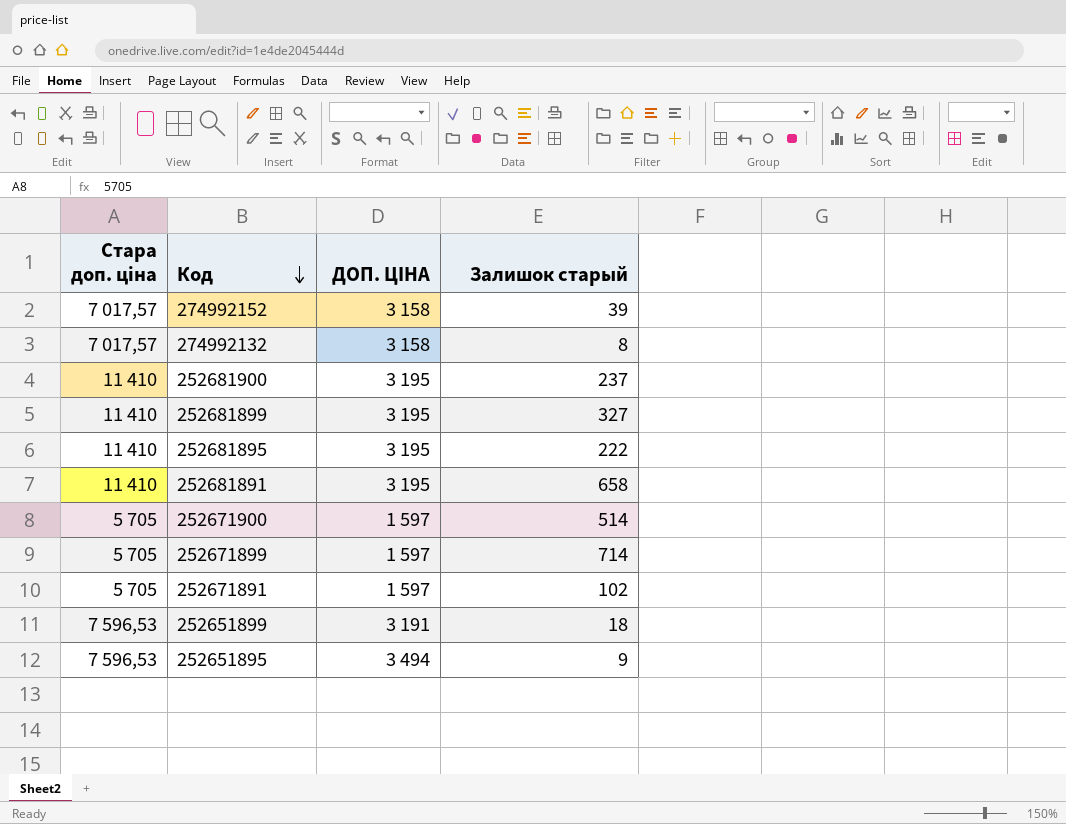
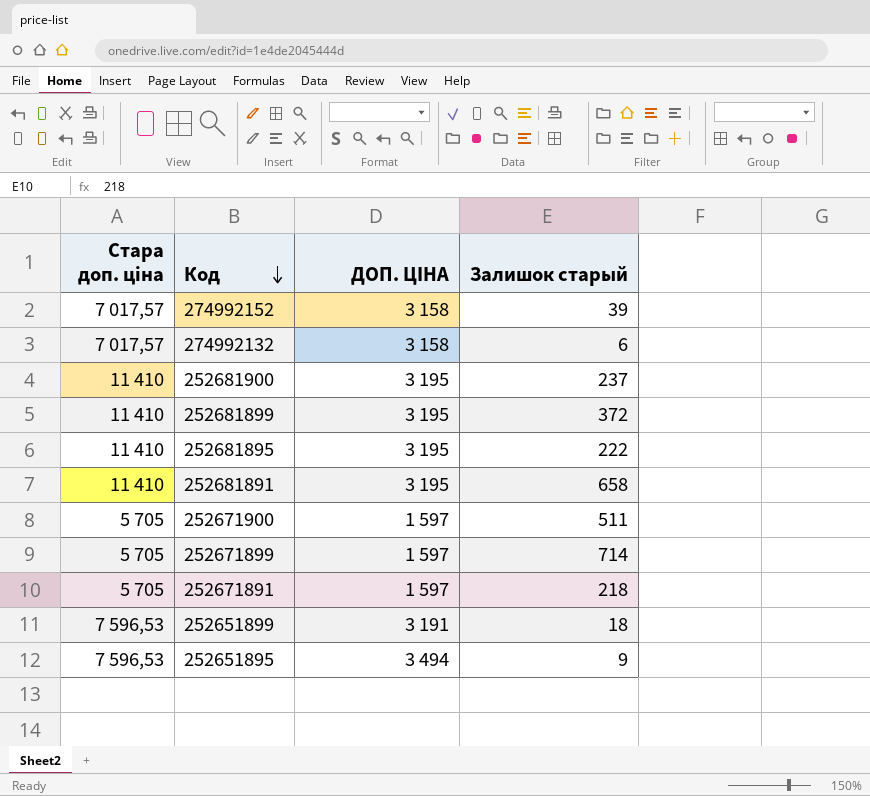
274992132 | Залишок старый: 8 -> 6
252681899 | Залишок старый: 327 -> 372
252671900 | Залишок старый: 514 -> 511
252671891 | Залишок старый: 102 -> 218

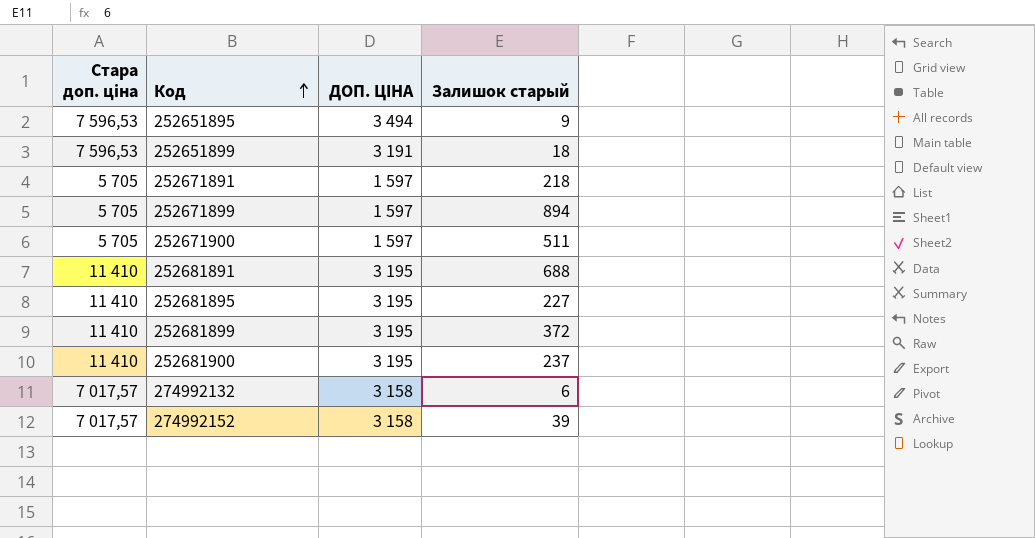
row order: Код descending -> Код ascending
252671899 | Залишок старый: 714 -> 894
252681891 | Залишок старый: 658 -> 688
252681895 | Залишок старый: 222 -> 227

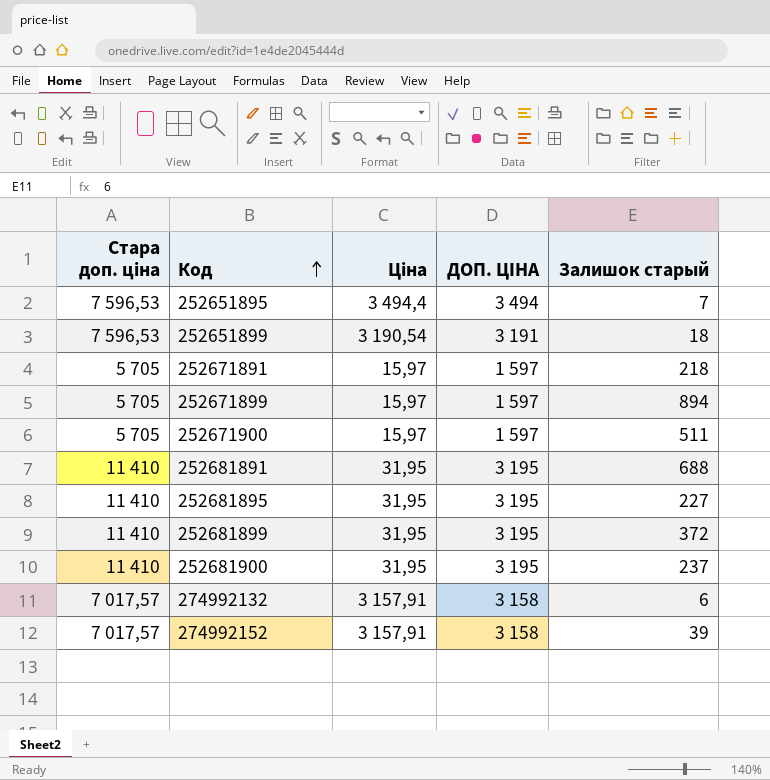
column Ціна | position: none -> 3
252651895 | Залишок старый: 9 -> 7

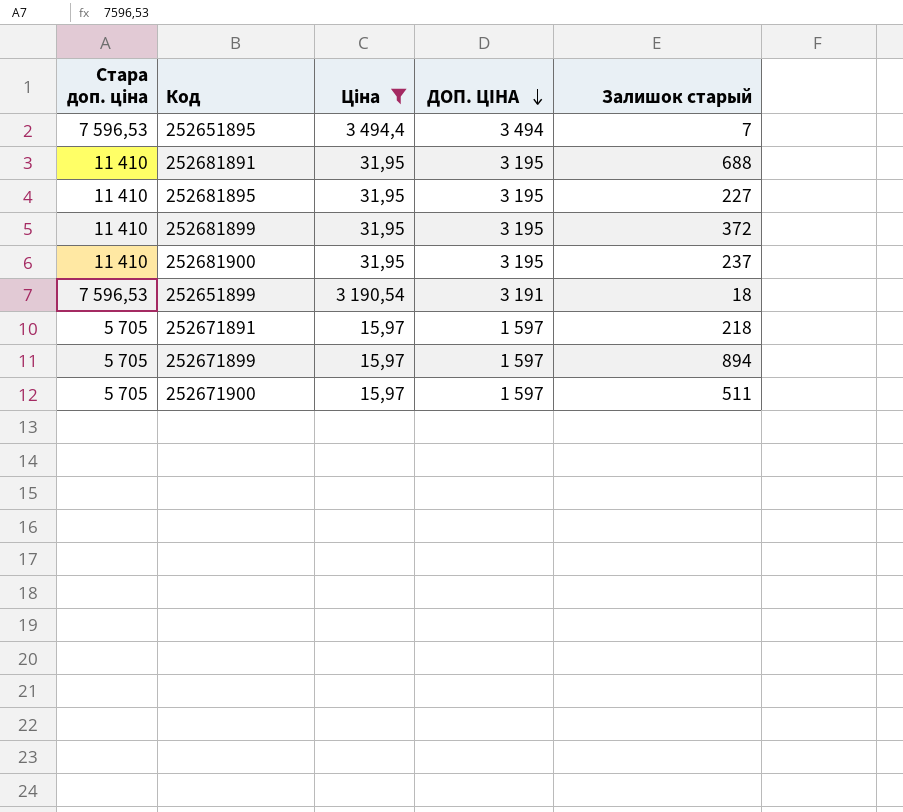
filter: none -> Ціна != 3 157,91
row order: Код ascending -> ДОП. ЦІНА descending

